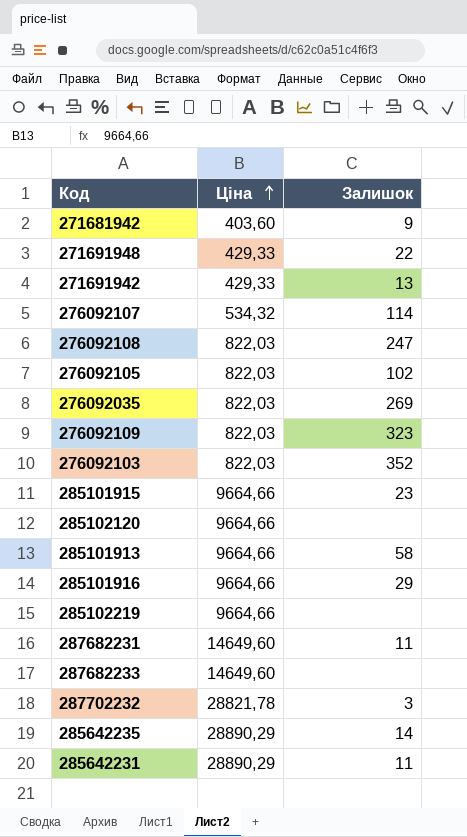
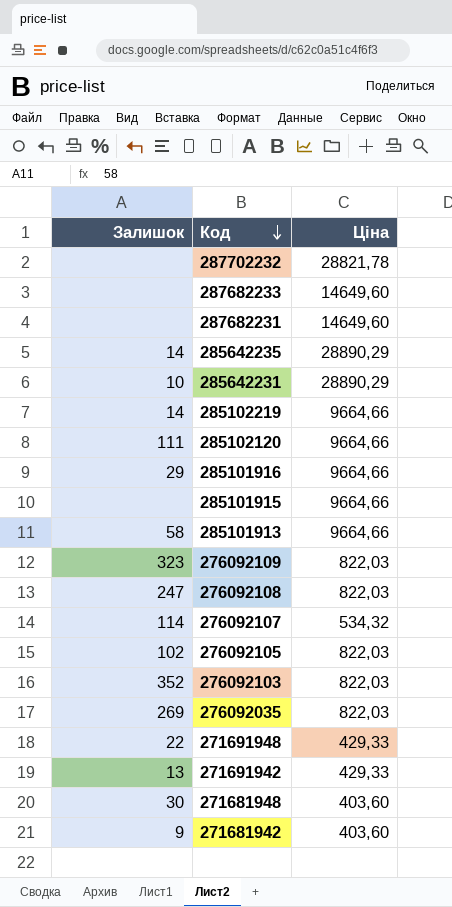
row order: Ціна ascending -> Код descending
column Залишок | position: 3 -> 1
287702232 | Залишок: 3 -> none
287682231 | Залишок: 11 -> none
285642231 | Залишок: 11 -> 10
285102219 | Залишок: none -> 14
285102120 | Залишок: none -> 111
285101915 | Залишок: 23 -> none
row 271681948: none -> 30 | 403,60

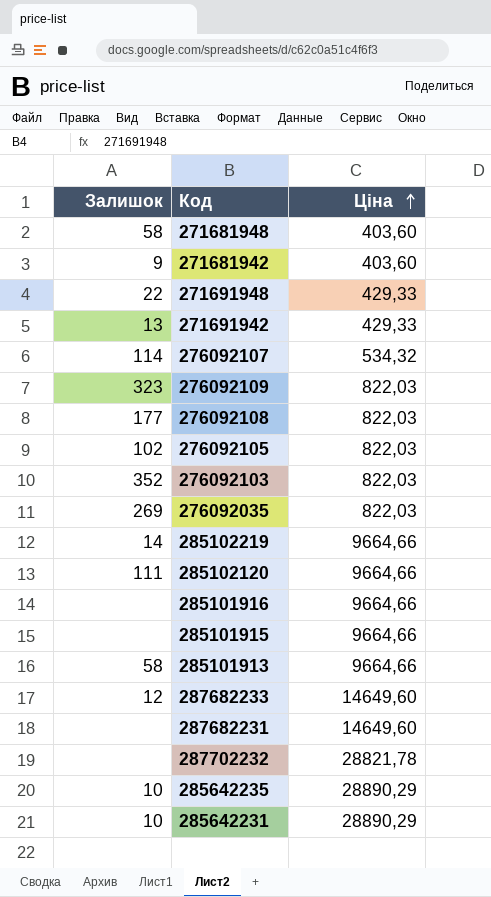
row order: Код descending -> Ціна ascending
271681948 | Залишок: 30 -> 58
276092108 | Залишок: 247 -> 177
285101916 | Залишок: 29 -> none
287682233 | Залишок: none -> 12
285642235 | Залишок: 14 -> 10

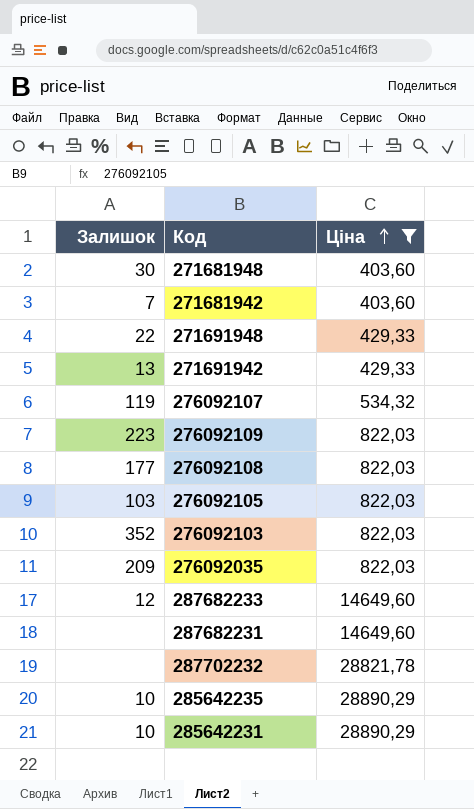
filter: none -> Ціна != 9664,66
271681948 | Залишок: 58 -> 30
271681942 | Залишок: 9 -> 7
276092107 | Залишок: 114 -> 119
276092109 | Залишок: 323 -> 223
276092105 | Залишок: 102 -> 103
276092035 | Залишок: 269 -> 209

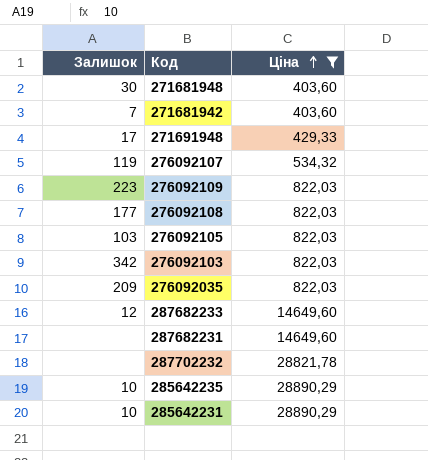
row 271691942: 13 | 429,33 -> none
271691948 | Залишок: 22 -> 17
276092103 | Залишок: 352 -> 342

